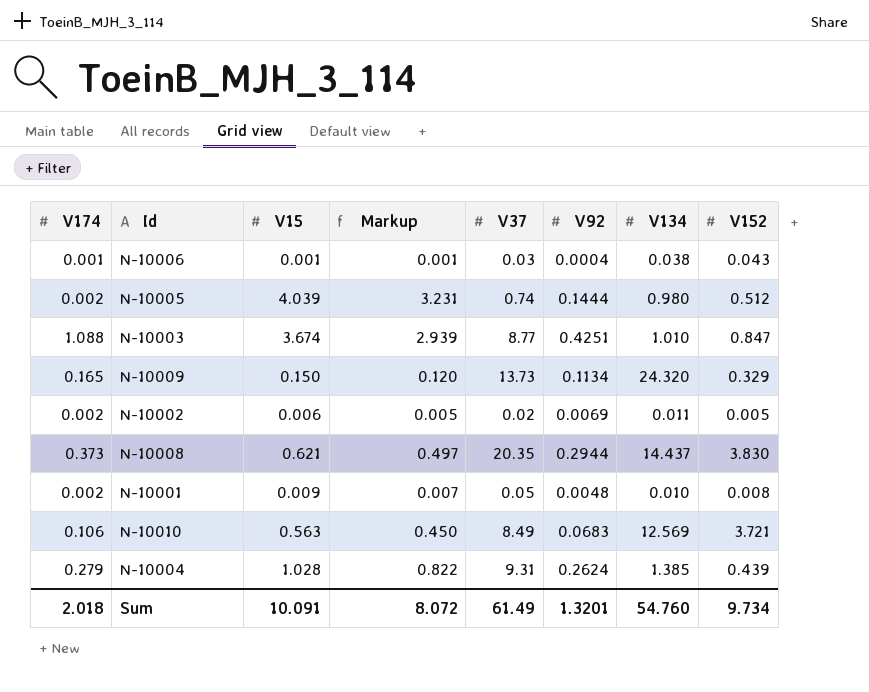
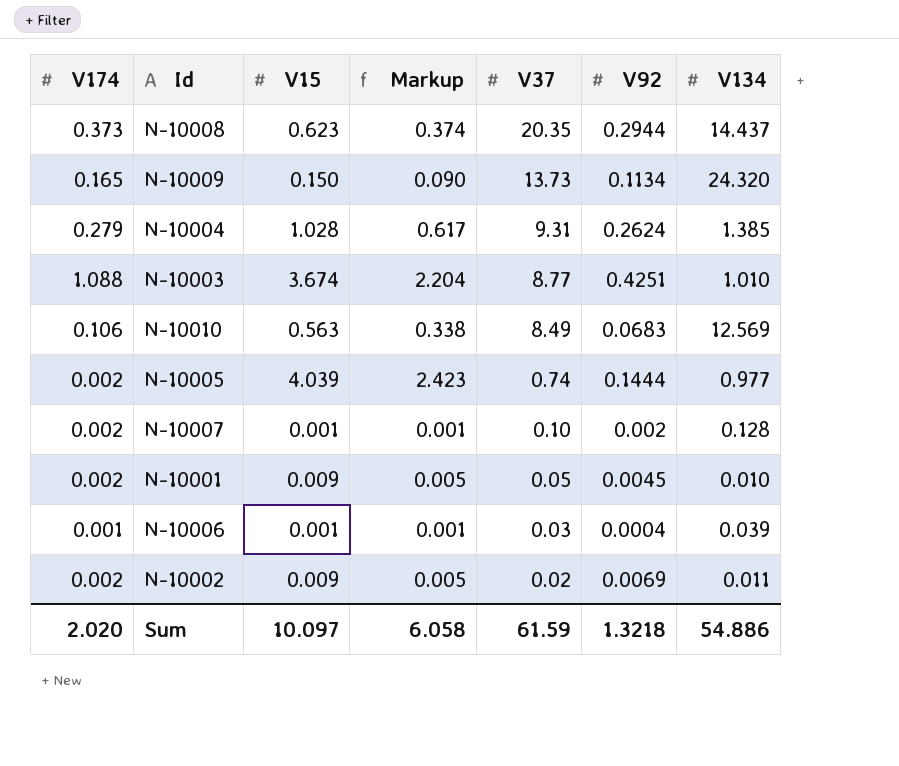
row order: none -> V37 descending
column V152 | position: 8 -> none
column Markup | formula: [V15] * 0.8 -> [V15] * 0.6
N-10008 | V15: 0.621 -> 0.623
N-10005 | V134: 0.980 -> 0.977
row N-10007: none -> 0.002 | 0.001 | 0.001 | 0.10 | 0.002 | 0.128
N-10001 | V92: 0.0048 -> 0.0045
N-10006 | V134: 0.038 -> 0.039
N-10002 | V15: 0.006 -> 0.009
Sum | V174: 2.018 -> 2.020
Sum | V15: 10.091 -> 10.097
Sum | Markup: 8.072 -> 6.058
Sum | V37: 61.49 -> 61.59
Sum | V92: 1.3201 -> 1.3218
Sum | V134: 54.760 -> 54.886

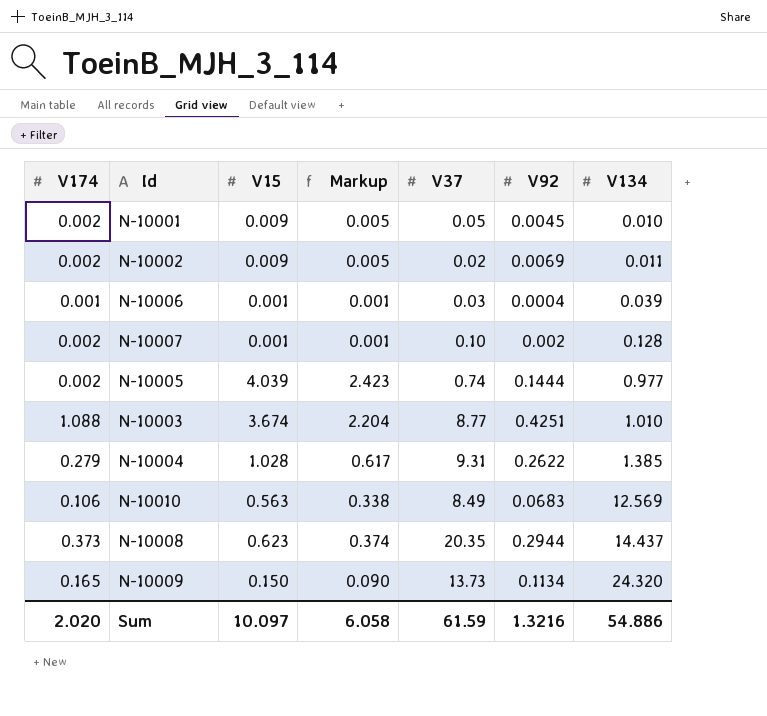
row order: V37 descending -> V134 ascending
N-10004 | V92: 0.2624 -> 0.2622
Sum | V92: 1.3218 -> 1.3216

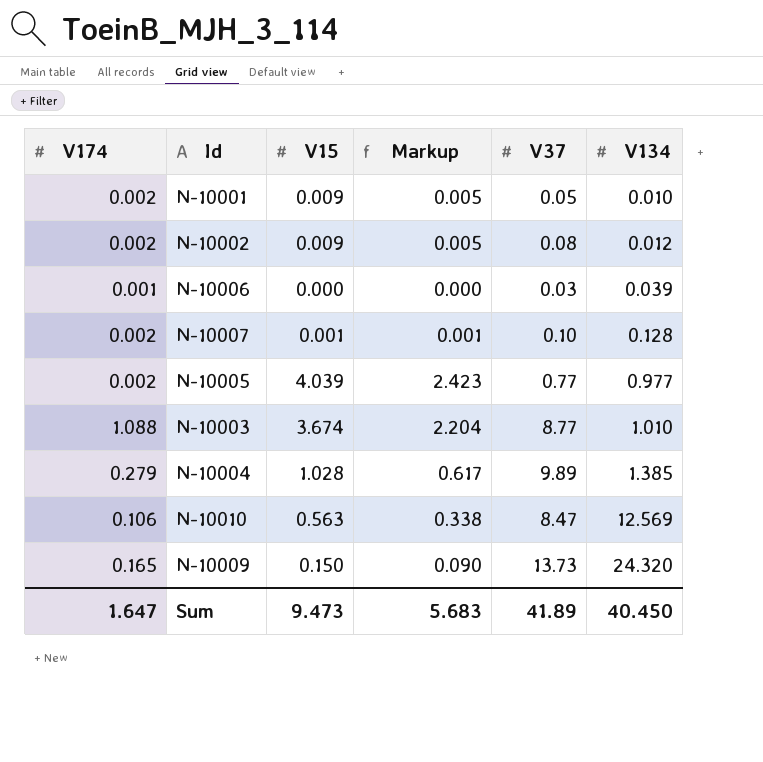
column V92 | position: 6 -> none
row N-10008: 0.373 | 0.623 | 0.374 | 20.35 | 0.2944 | 14.437 -> none
N-10002 | V37: 0.02 -> 0.08
N-10002 | V134: 0.011 -> 0.012
N-10006 | V15: 0.001 -> 0.000
N-10006 | Markup: 0.001 -> 0.000
N-10005 | V37: 0.74 -> 0.77
N-10004 | V37: 9.31 -> 9.89
N-10010 | V37: 8.49 -> 8.47
Sum | V174: 2.020 -> 1.647
Sum | V15: 10.097 -> 9.473
Sum | Markup: 6.058 -> 5.683
Sum | V37: 61.59 -> 41.89
Sum | V134: 54.886 -> 40.450

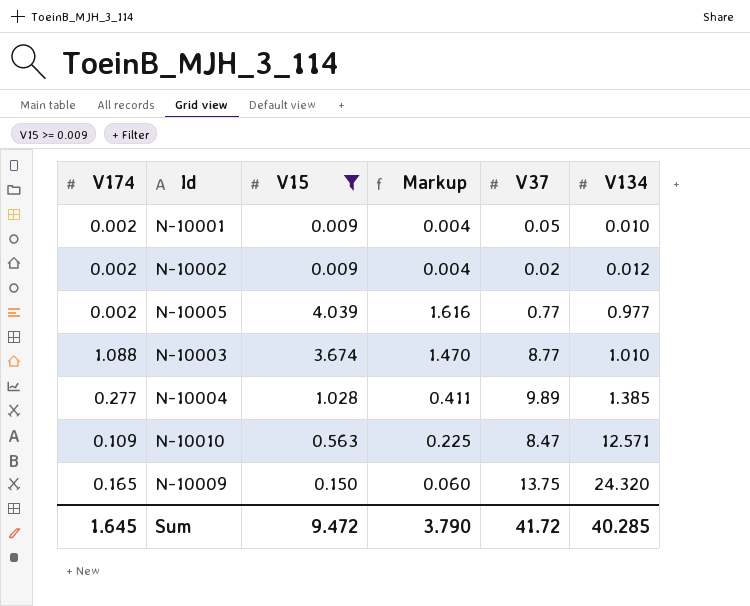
filter: none -> V15 >= 0.009
column Markup | formula: [V15] * 0.6 -> [V15] * 0.4
N-10002 | V37: 0.08 -> 0.02
N-10004 | V174: 0.279 -> 0.277
N-10010 | V174: 0.106 -> 0.109
N-10010 | V134: 12.569 -> 12.571
N-10009 | V37: 13.73 -> 13.75
Sum | V174: 1.647 -> 1.645
Sum | V15: 9.473 -> 9.472
Sum | Markup: 5.683 -> 3.790
Sum | V37: 41.89 -> 41.72
Sum | V134: 40.450 -> 40.285

